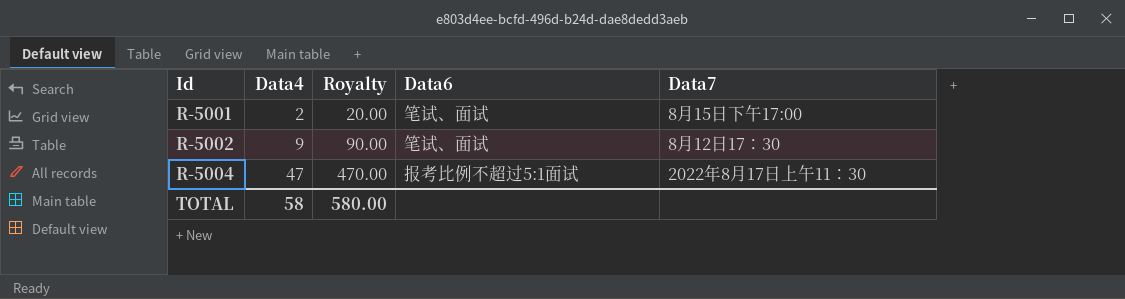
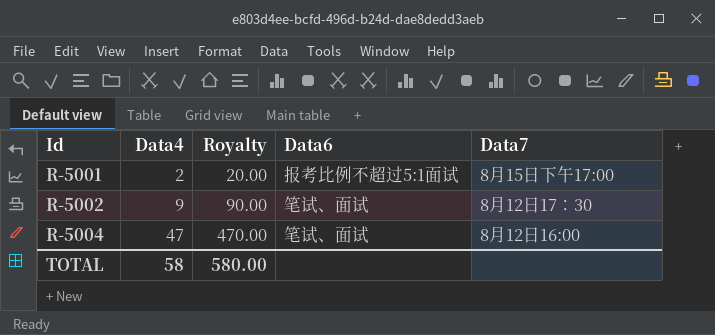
R-5001 | Data6: 笔试、面试 -> 报考比例不超过5:1面试
R-5004 | Data6: 报考比例不超过5:1面试 -> 笔试、面试
R-5004 | Data7: 2022年8月17日上午11：30 -> 8月12日16:00

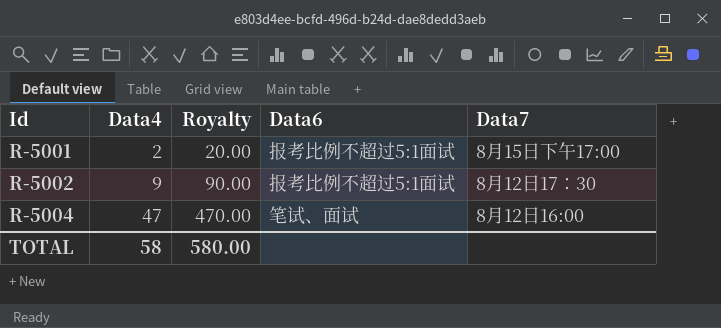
R-5002 | Data6: 笔试、面试 -> 报考比例不超过5:1面试

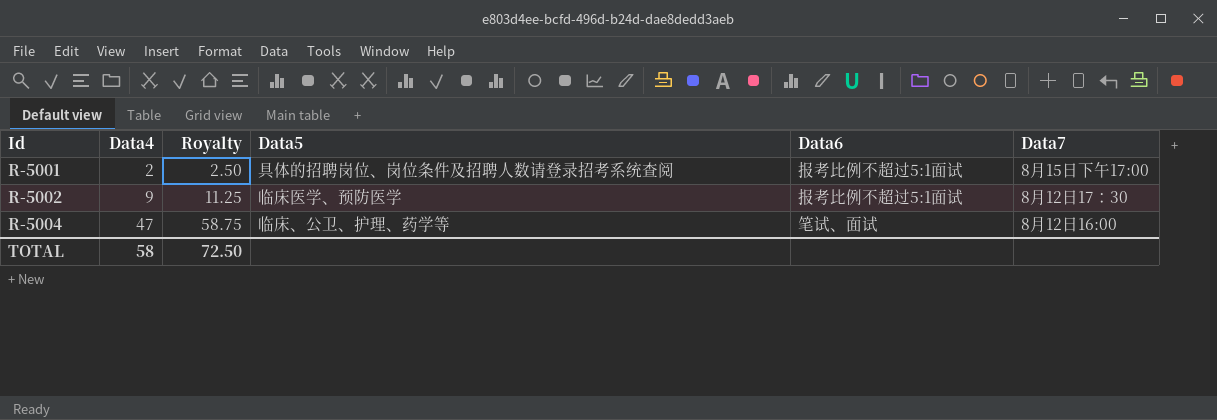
column Royalty | formula: [Data4] * 10 -> [Data4] * 1.25
column Data5 | position: none -> 4
TOTAL | Royalty: 580.00 -> 72.50

